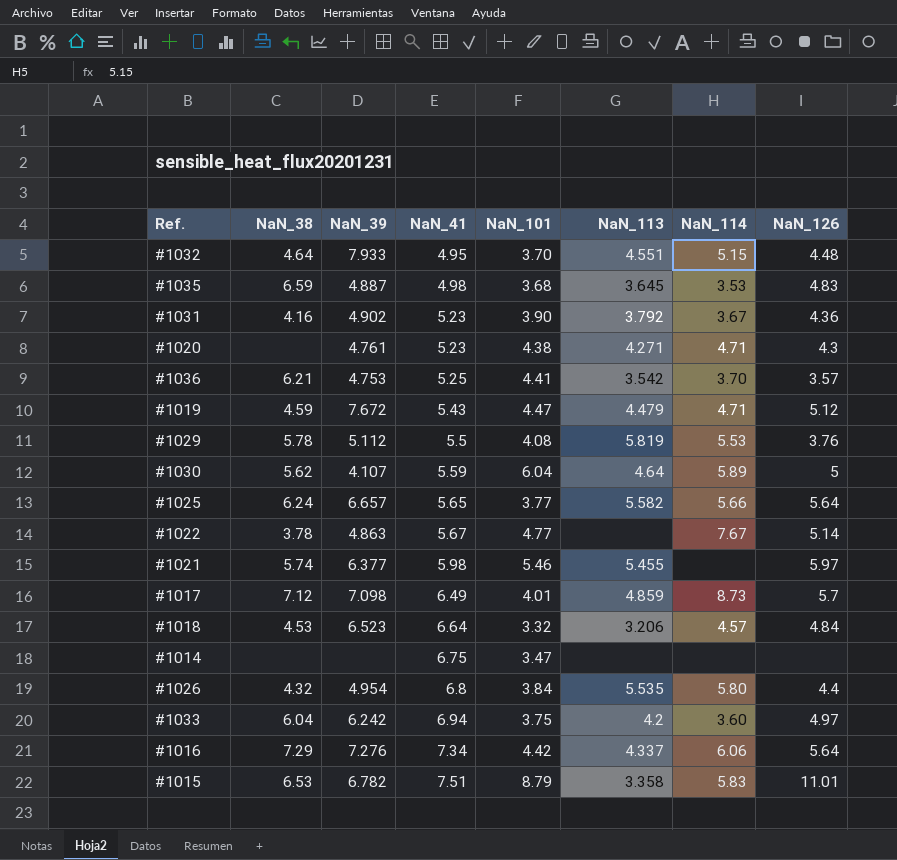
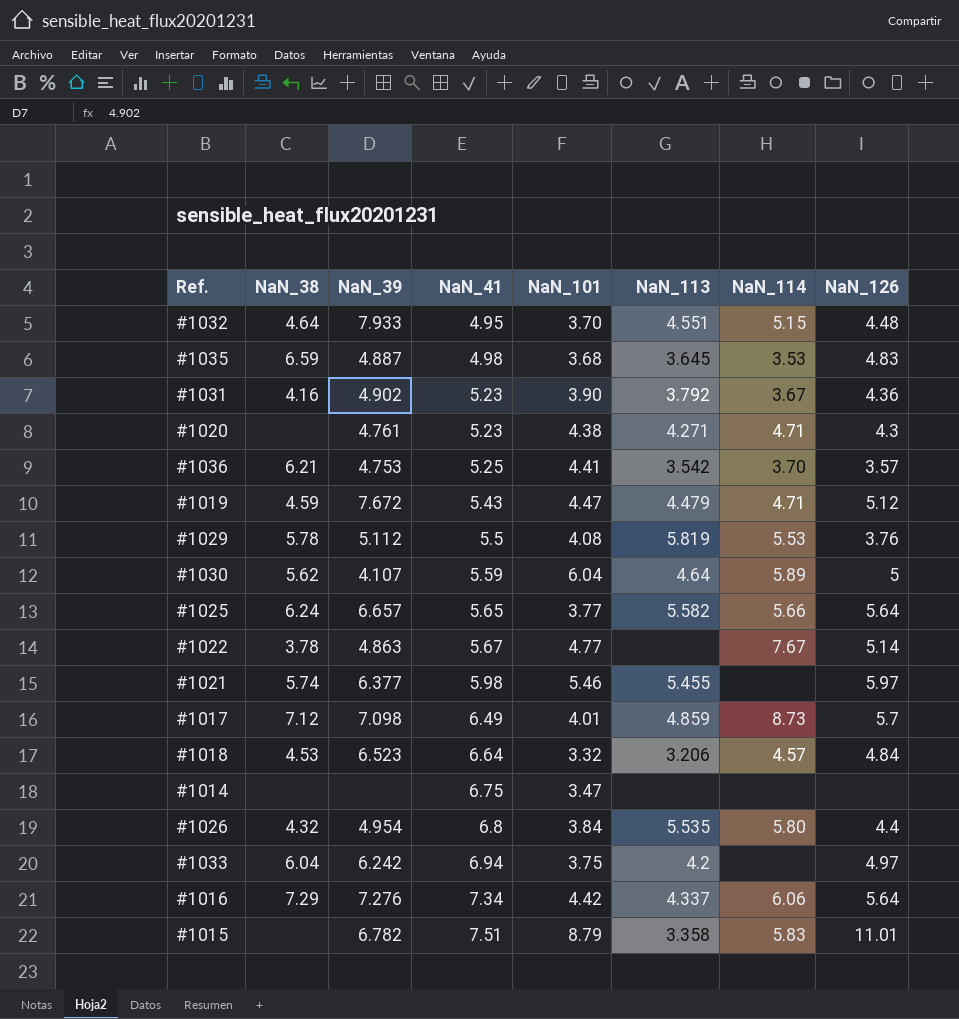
#1033 | NaN_114: 3.60 -> none
#1015 | NaN_38: 6.53 -> none

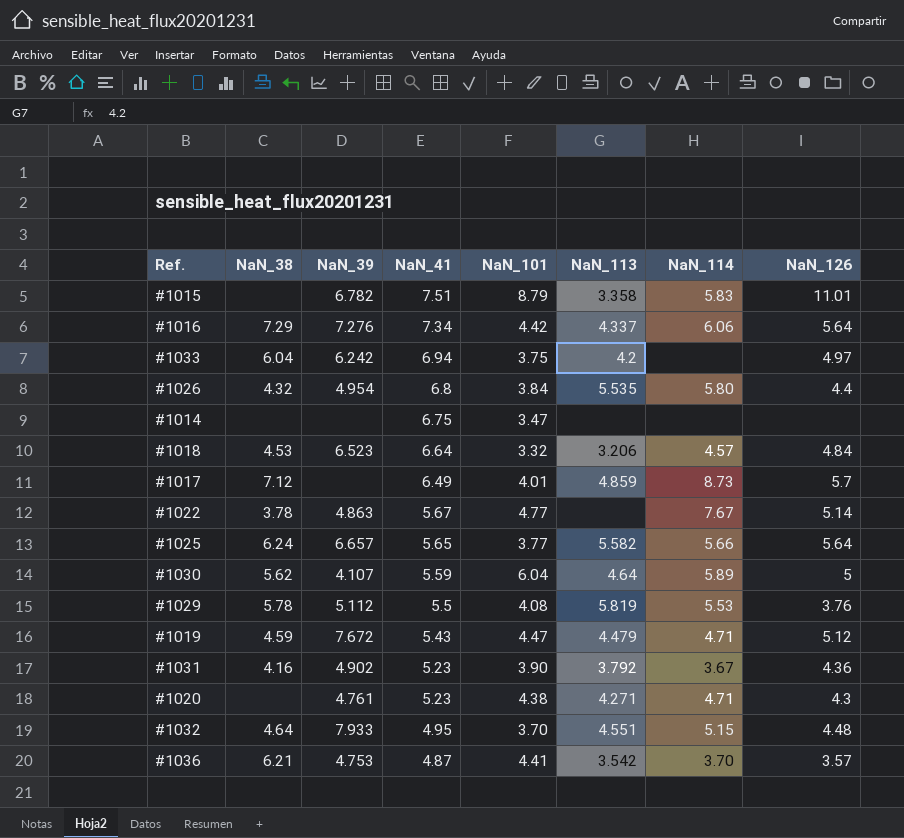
row order: NaN_41 ascending -> NaN_41 descending
row #1035: 6.59 | 4.887 | 4.98 | 3.68 | 3.645 | 3.53 | 4.83 -> none
row #1021: 5.74 | 6.377 | 5.98 | 5.46 | 5.455 | none | 5.97 -> none
#1017 | NaN_39: 7.098 -> none
#1036 | NaN_41: 5.25 -> 4.87

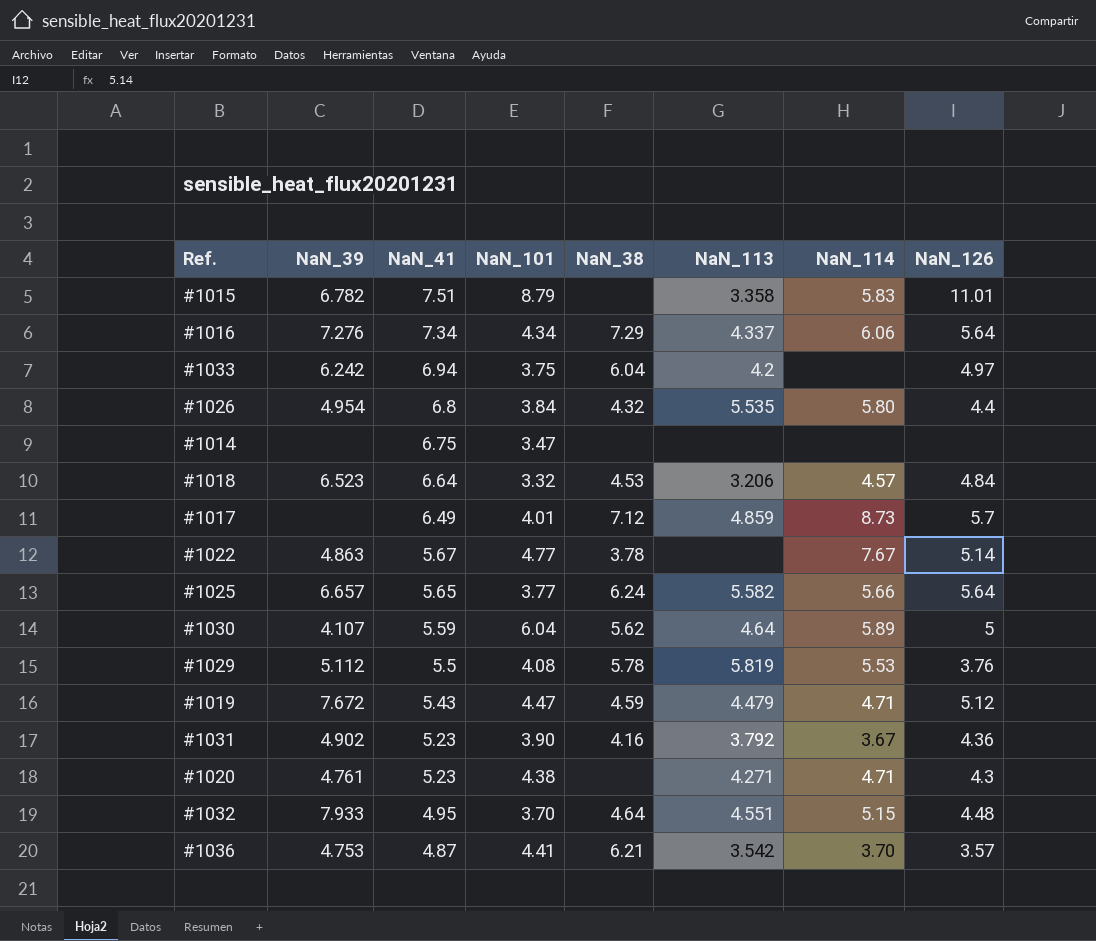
column NaN_38 | position: 2 -> 5
#1016 | NaN_101: 4.42 -> 4.34

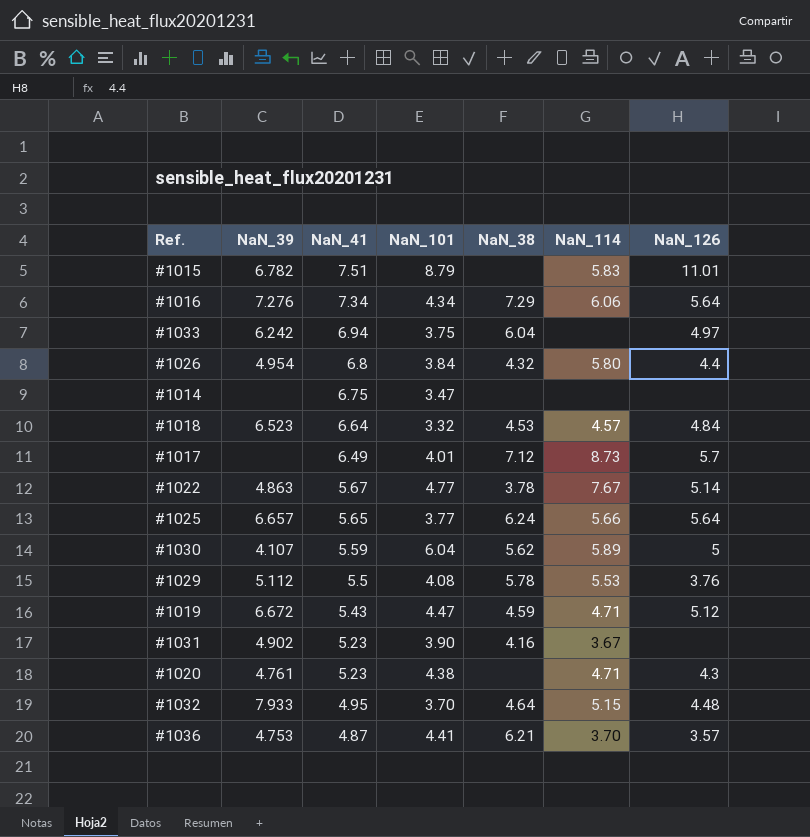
column NaN_113 | position: 6 -> none
#1019 | NaN_39: 7.672 -> 6.672
#1031 | NaN_126: 4.36 -> none

